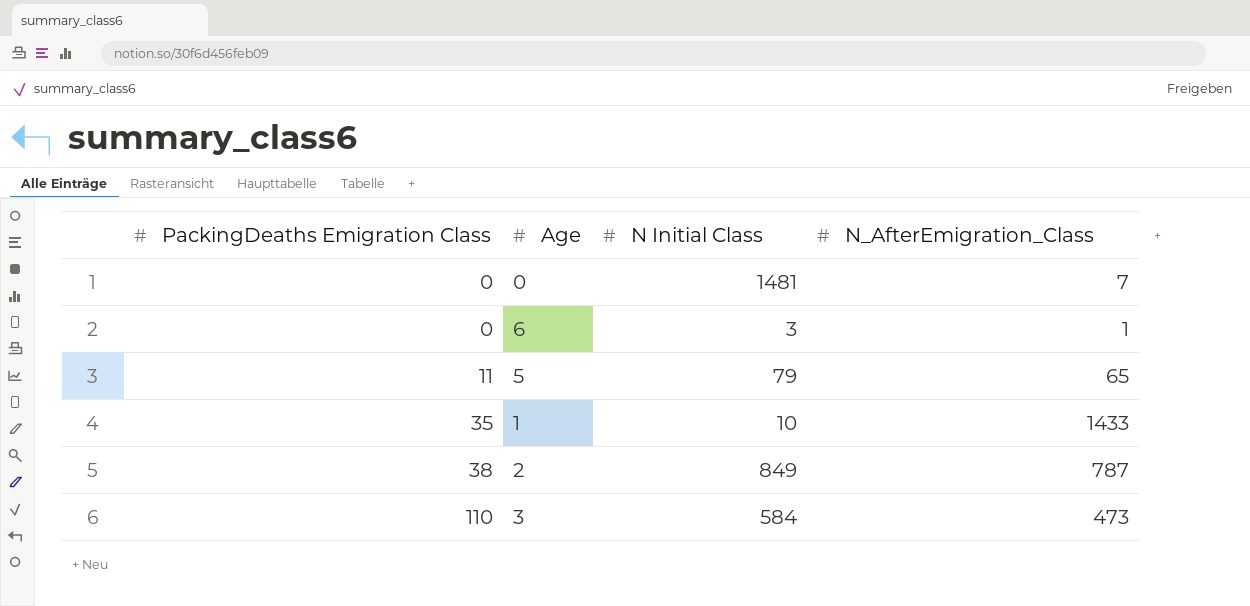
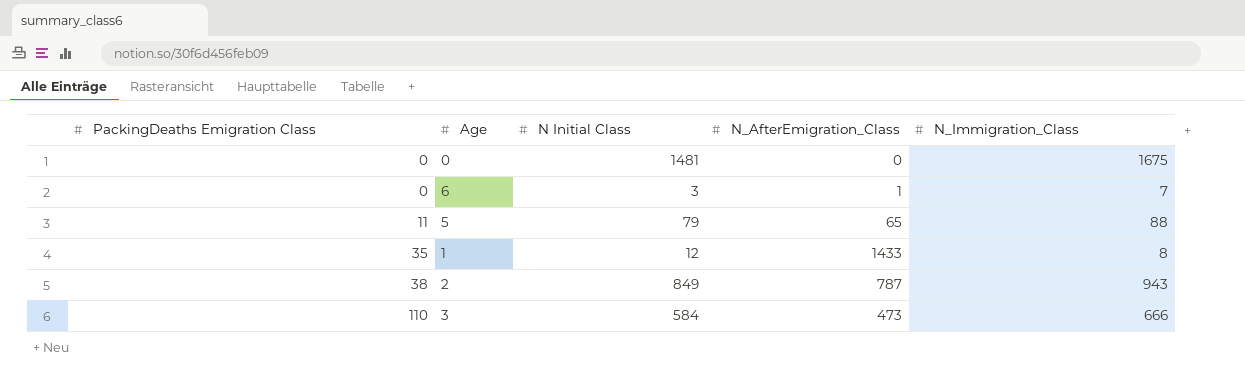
column N_Immigration_Class | position: none -> 5
0 | N_AfterEmigration_Class: 7 -> 0
1 | N Initial Class: 10 -> 12

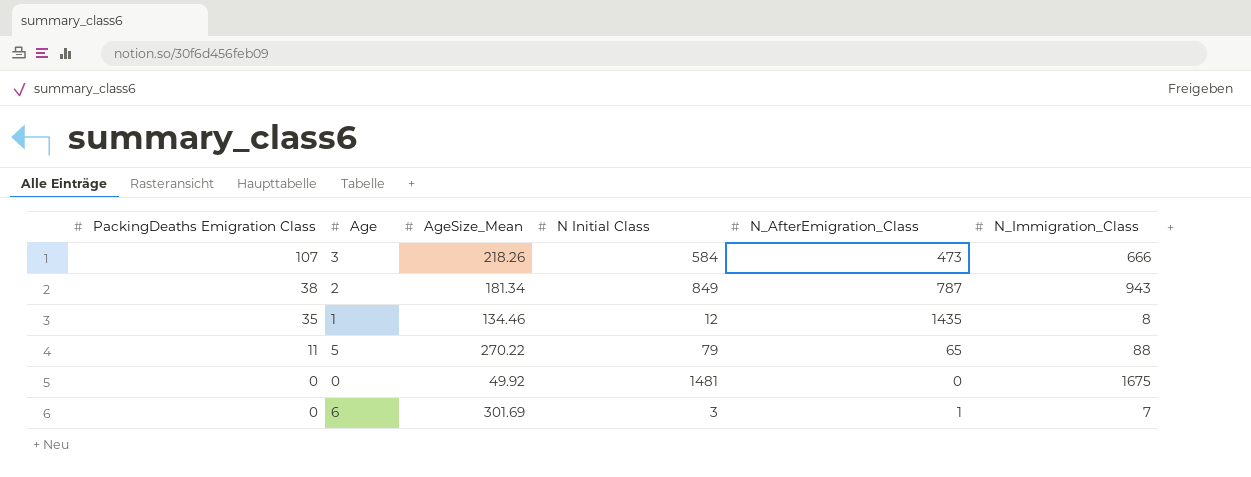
row order: PackingDeaths Emigration Class ascending -> PackingDeaths Emigration Class descending
column AgeSize_Mean | position: none -> 3
3 | PackingDeaths Emigration Class: 110 -> 107
1 | N_AfterEmigration_Class: 1433 -> 1435

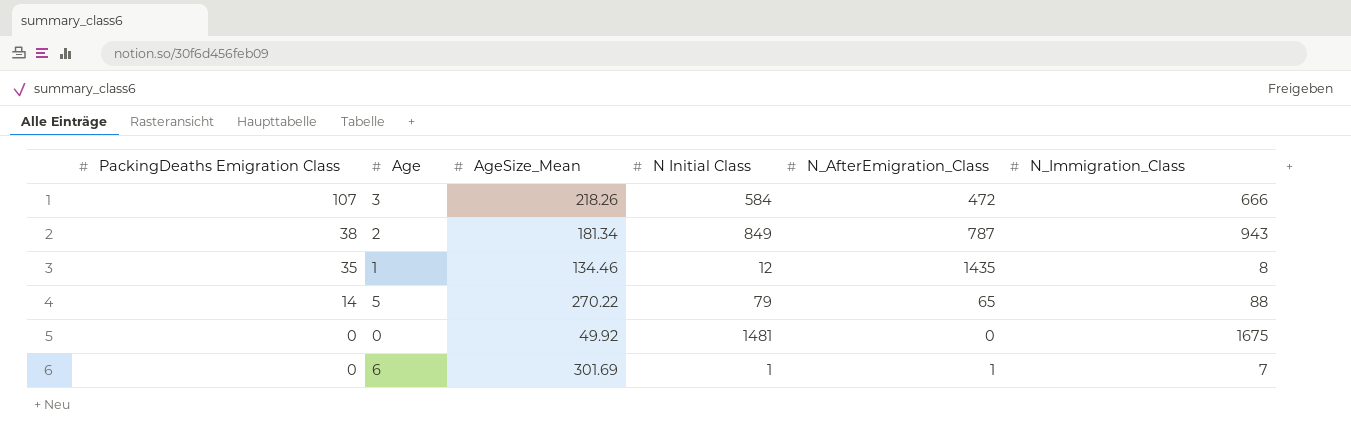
3 | N_AfterEmigration_Class: 473 -> 472
5 | PackingDeaths Emigration Class: 11 -> 14
6 | N Initial Class: 3 -> 1

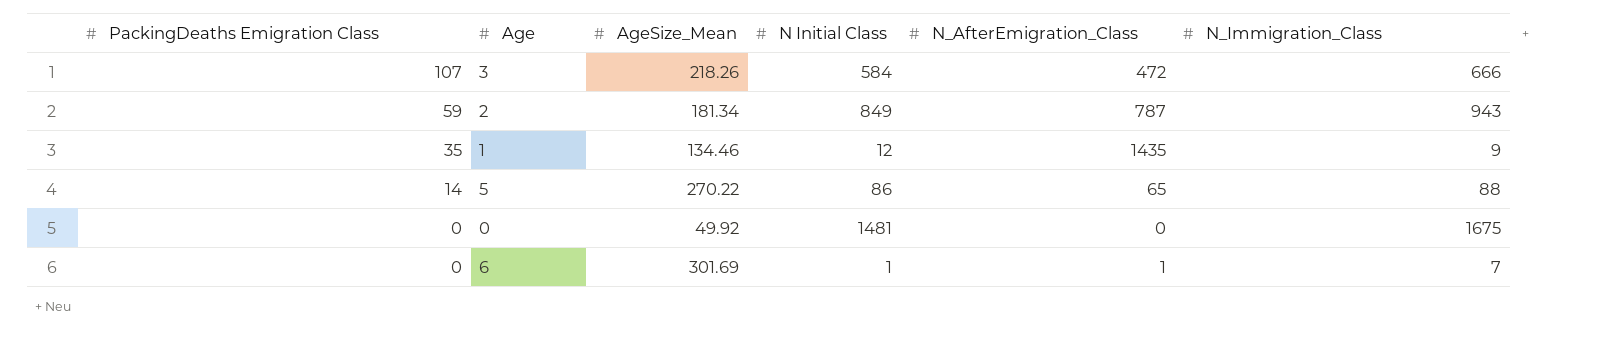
2 | PackingDeaths Emigration Class: 38 -> 59
1 | N_Immigration_Class: 8 -> 9
5 | N Initial Class: 79 -> 86

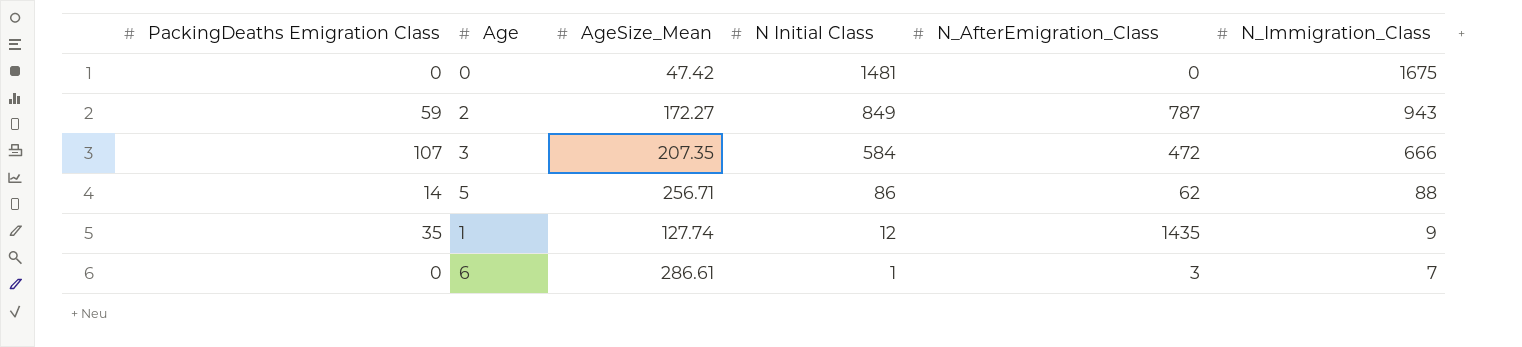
row order: PackingDeaths Emigration Class descending -> N Initial Class descending
0 | AgeSize_Mean: 49.92 -> 47.42
2 | AgeSize_Mean: 181.34 -> 172.27
3 | AgeSize_Mean: 218.26 -> 207.35
5 | AgeSize_Mean: 270.22 -> 256.71
5 | N_AfterEmigration_Class: 65 -> 62
1 | AgeSize_Mean: 134.46 -> 127.74
6 | AgeSize_Mean: 301.69 -> 286.61
6 | N_AfterEmigration_Class: 1 -> 3

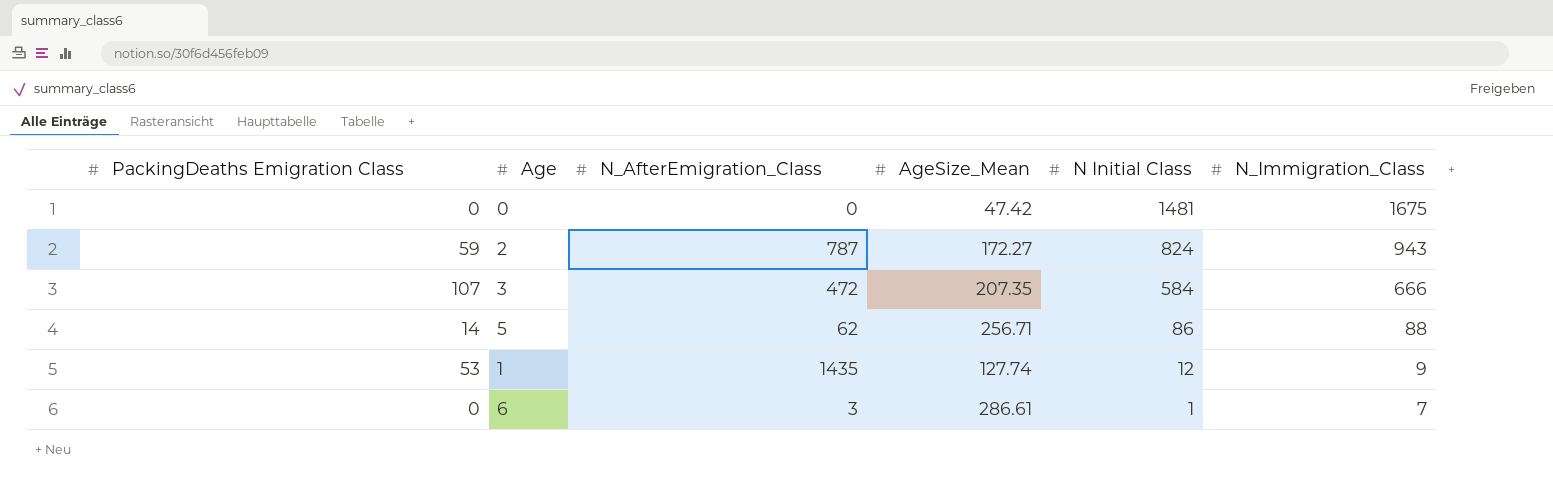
column N_AfterEmigration_Class | position: 5 -> 3
2 | N Initial Class: 849 -> 824
1 | PackingDeaths Emigration Class: 35 -> 53

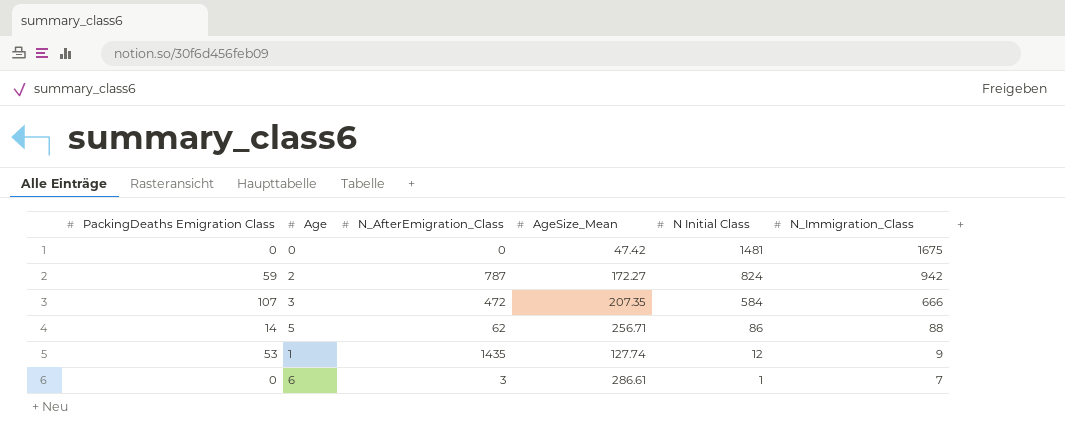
2 | N_Immigration_Class: 943 -> 942

